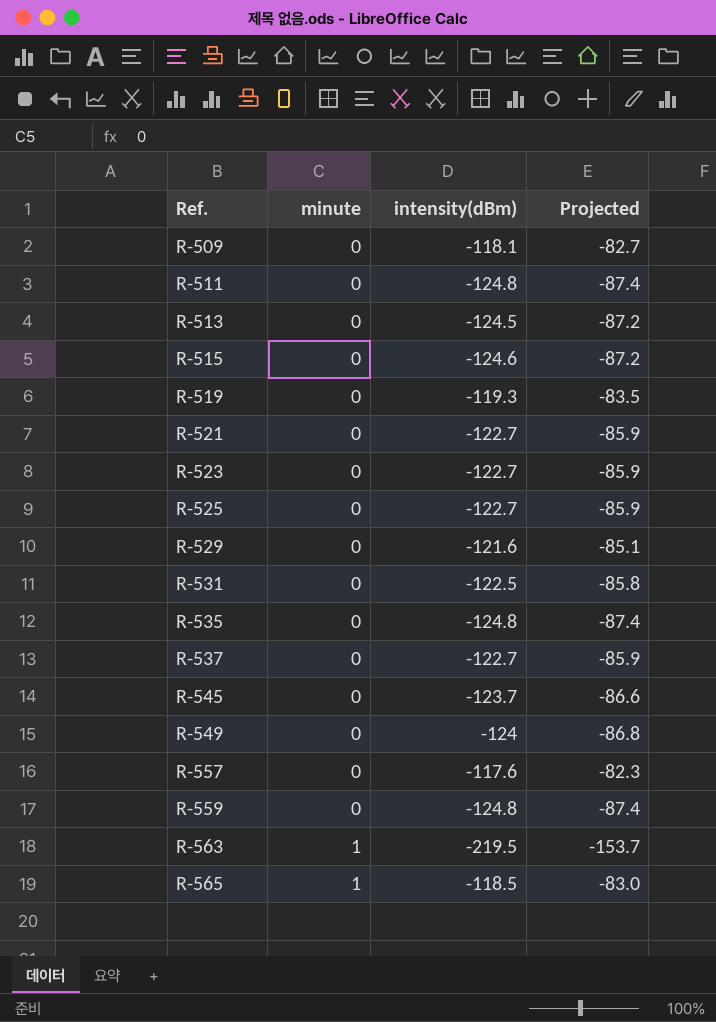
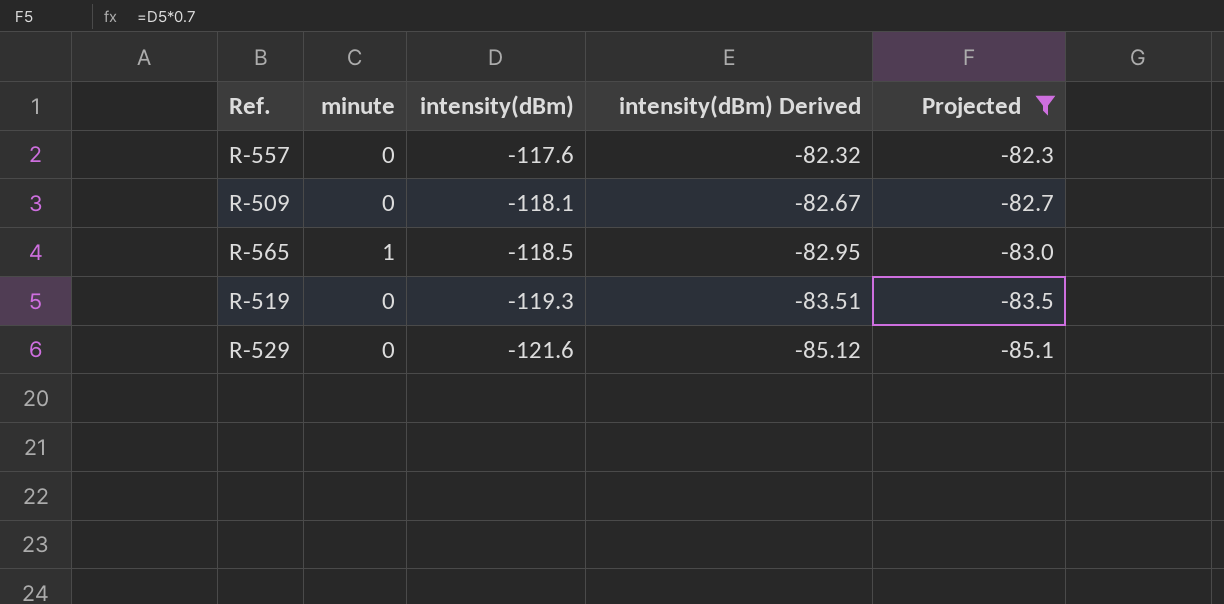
filter: none -> Projected >= -85.1
row order: Ref. ascending -> intensity(dBm) descending
column intensity(dBm) Derived | formula: none -> [intensity(dBm)] * 0.7

